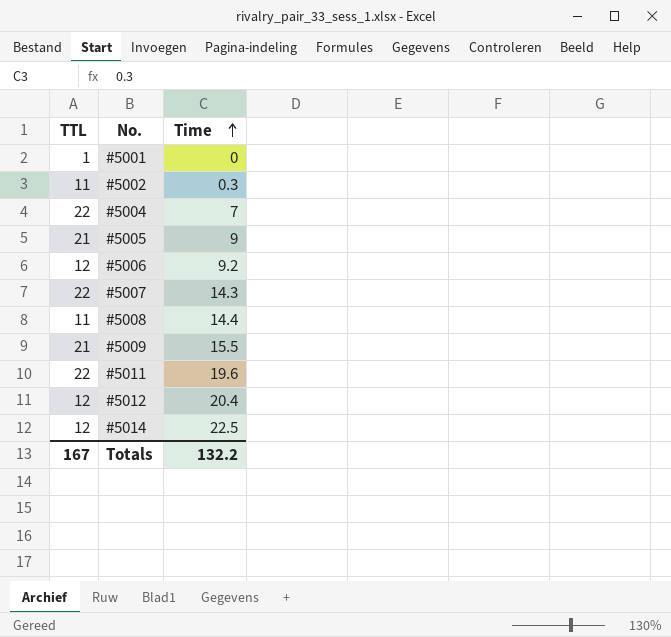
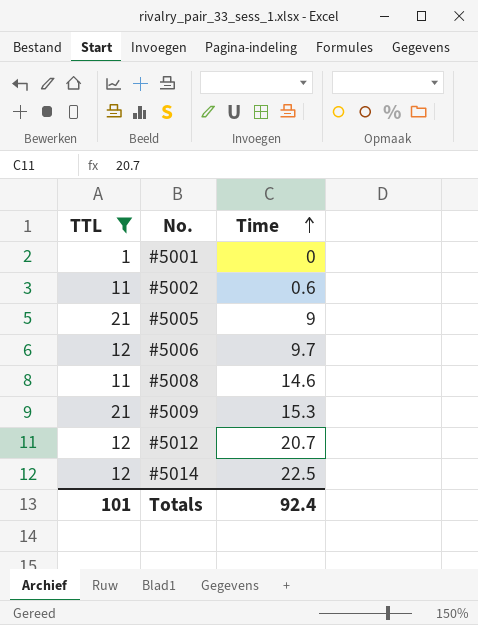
filter: none -> TTL != 22
#5002 | Time: 0.3 -> 0.6
#5006 | Time: 9.2 -> 9.7
#5008 | Time: 14.4 -> 14.6
#5009 | Time: 15.5 -> 15.3
#5012 | Time: 20.4 -> 20.7
Totals | TTL: 167 -> 101
Totals | Time: 132.2 -> 92.4

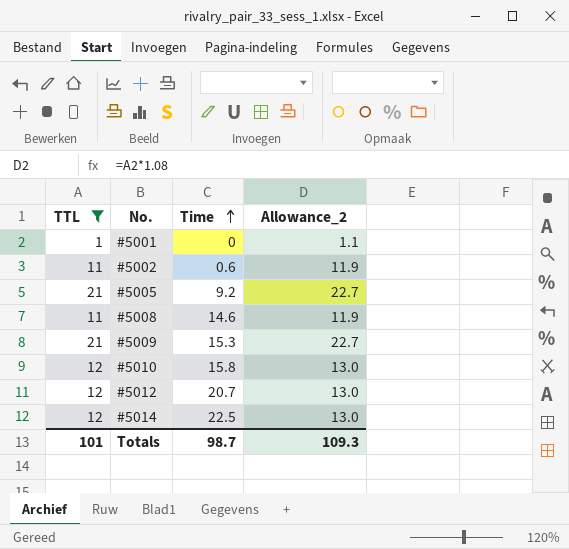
column Allowance_2 | formula: none -> [TTL] * 1.08
row #5006: 12 | 9.7 -> none
#5005 | Time: 9 -> 9.2
row #5010: none -> 12 | 15.8 | 13.0
Totals | Time: 92.4 -> 98.7

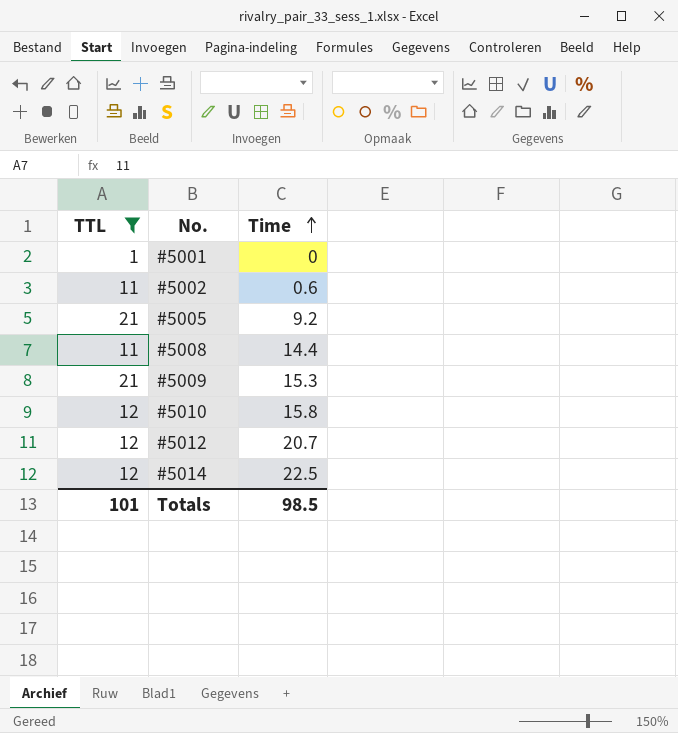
column Allowance_2 | formula: [TTL] * 1.08 -> none
#5008 | Time: 14.6 -> 14.4
Totals | Time: 98.7 -> 98.5

